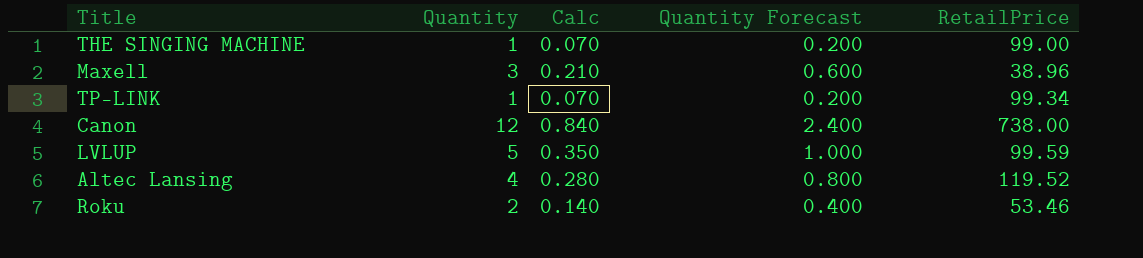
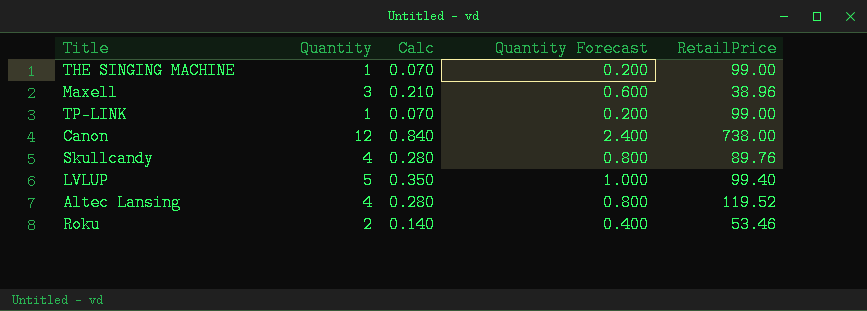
TP-LINK | RetailPrice: 99.34 -> 99.00
row Skullcandy: none -> 4 | 0.280 | 0.800 | 89.76
LVLUP | RetailPrice: 99.59 -> 99.40

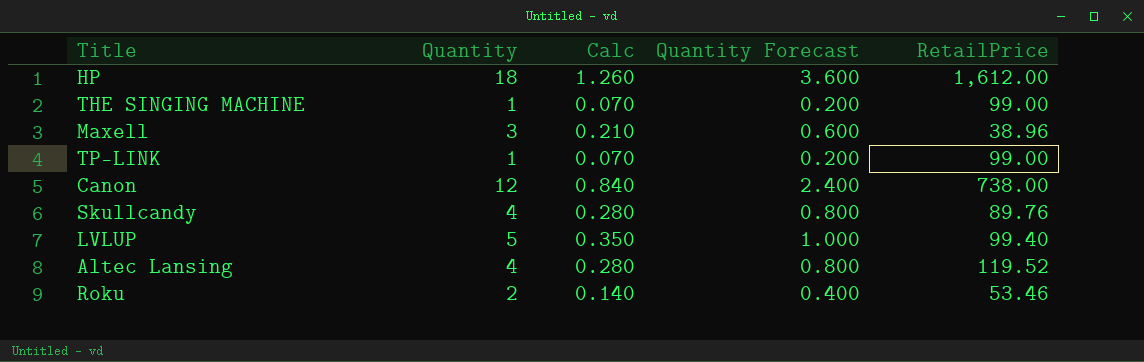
row HP: none -> 18 | 1.260 | 3.600 | 1,612.00

